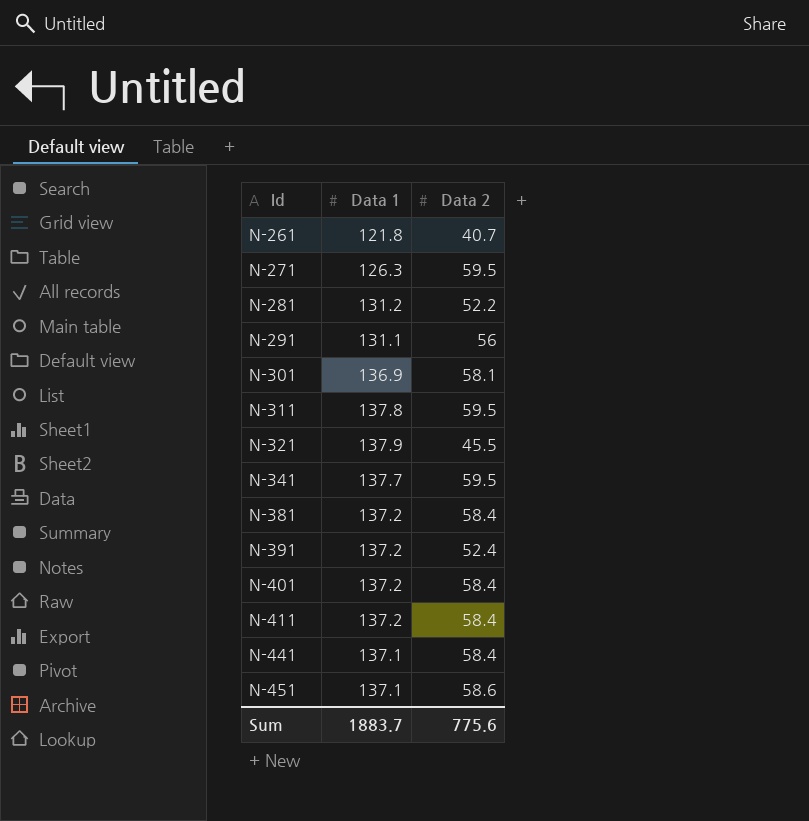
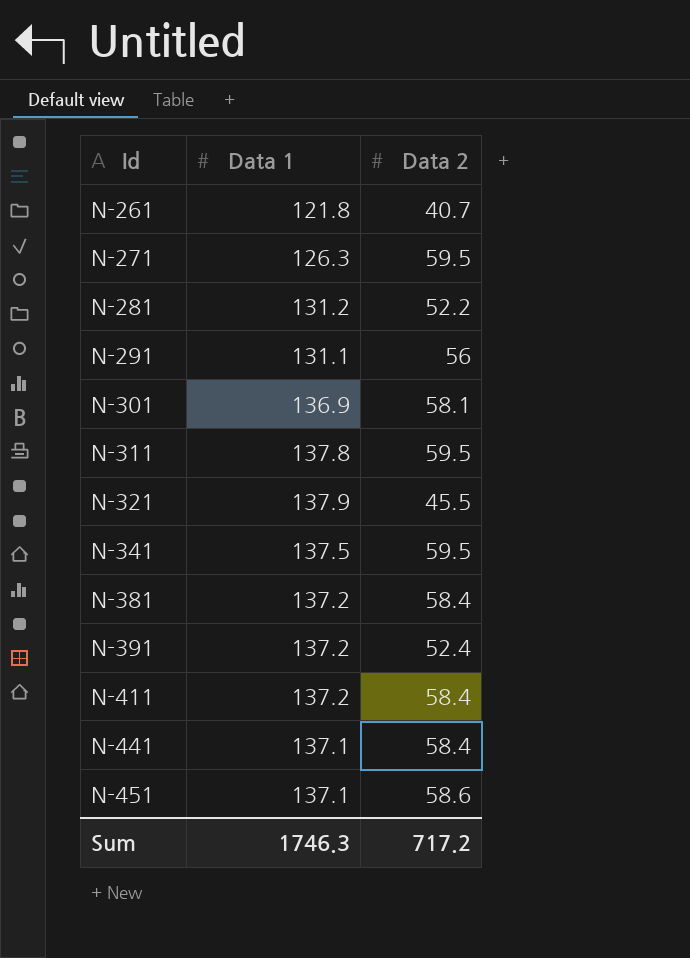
row N-401: 137.2 | 58.4 -> none
N-341 | Data 1: 137.7 -> 137.5
Sum | Data 1: 1883.7 -> 1746.3
Sum | Data 2: 775.6 -> 717.2

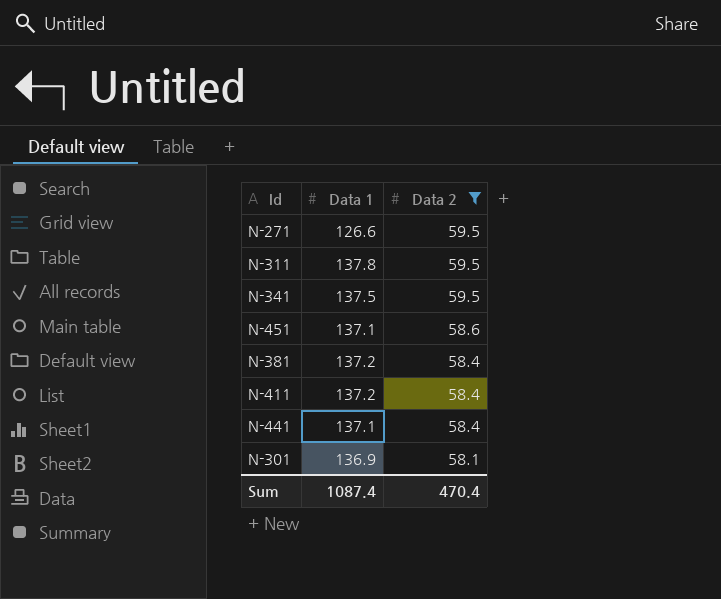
filter: none -> Data 2 >= 58.1
row order: Id ascending -> Data 2 descending
N-271 | Data 1: 126.3 -> 126.6
Sum | Data 1: 1746.3 -> 1087.4
Sum | Data 2: 717.2 -> 470.4

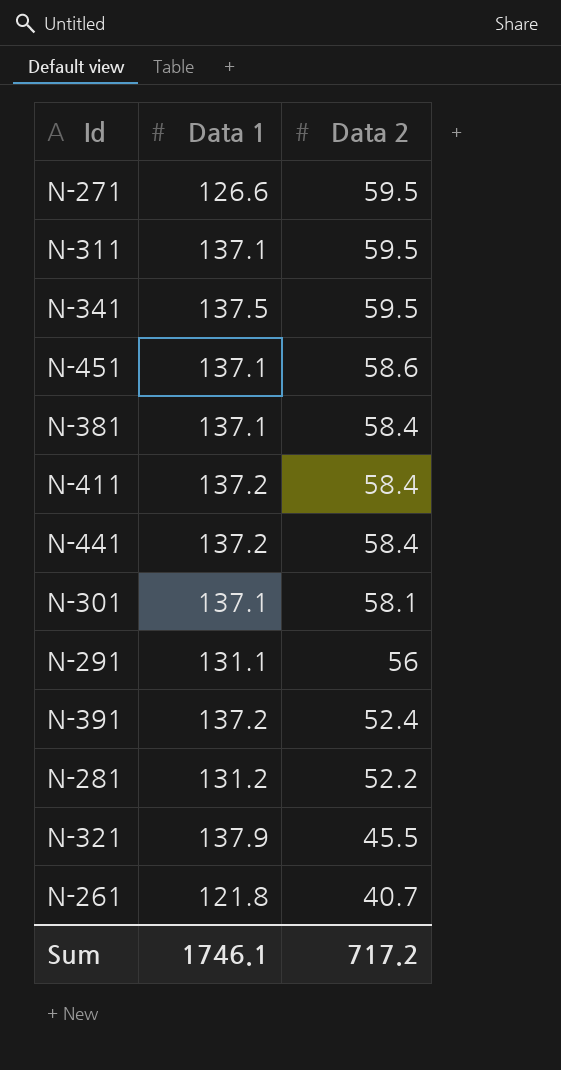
filter: Data 2 >= 58.1 -> none
N-311 | Data 1: 137.8 -> 137.1
N-381 | Data 1: 137.2 -> 137.1
N-441 | Data 1: 137.1 -> 137.2
N-301 | Data 1: 136.9 -> 137.1
Sum | Data 1: 1087.4 -> 1746.1
Sum | Data 2: 470.4 -> 717.2

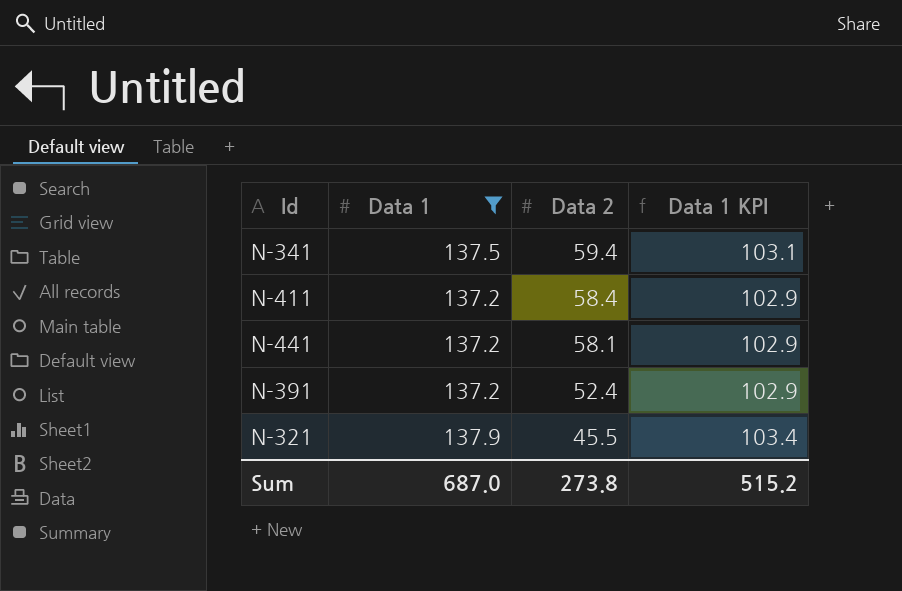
filter: none -> Data 1 >= 137.2
column Data 1 KPI | formula: none -> [Data 1] * 0.75
N-341 | Data 2: 59.5 -> 59.4
N-441 | Data 2: 58.4 -> 58.1
Sum | Data 1: 1746.1 -> 687.0
Sum | Data 2: 717.2 -> 273.8

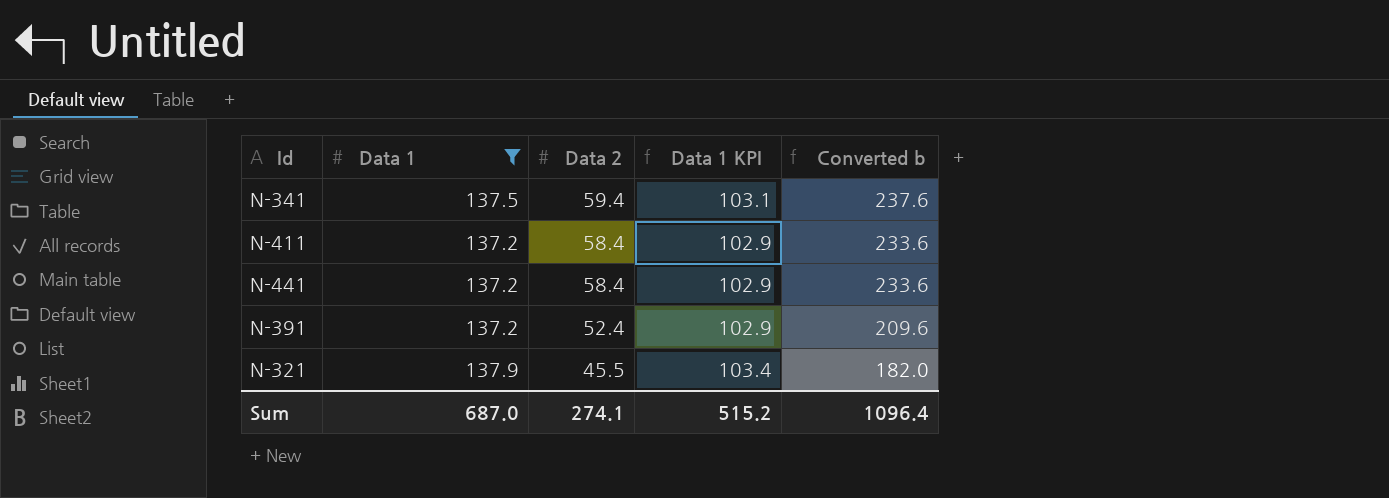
column Converted b | formula: none -> [Data 2] * 4
N-441 | Data 2: 58.1 -> 58.4
Sum | Data 2: 273.8 -> 274.1

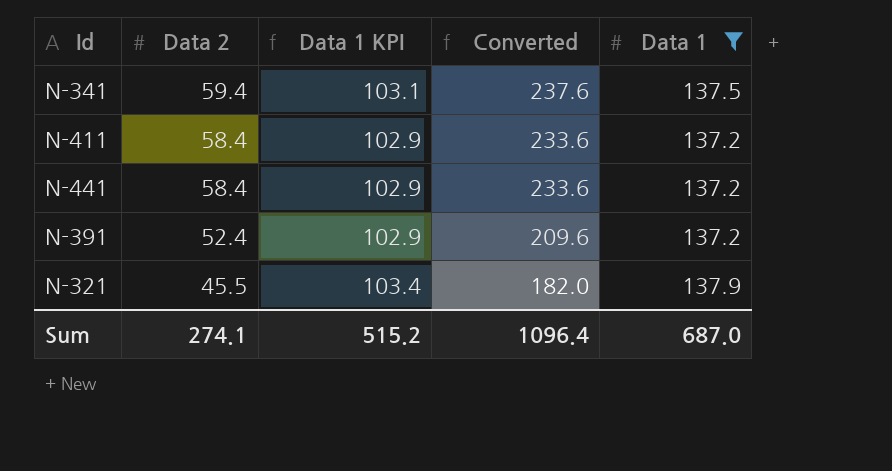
column name: Converted b -> Converted
column Data 1 | position: 2 -> 5

